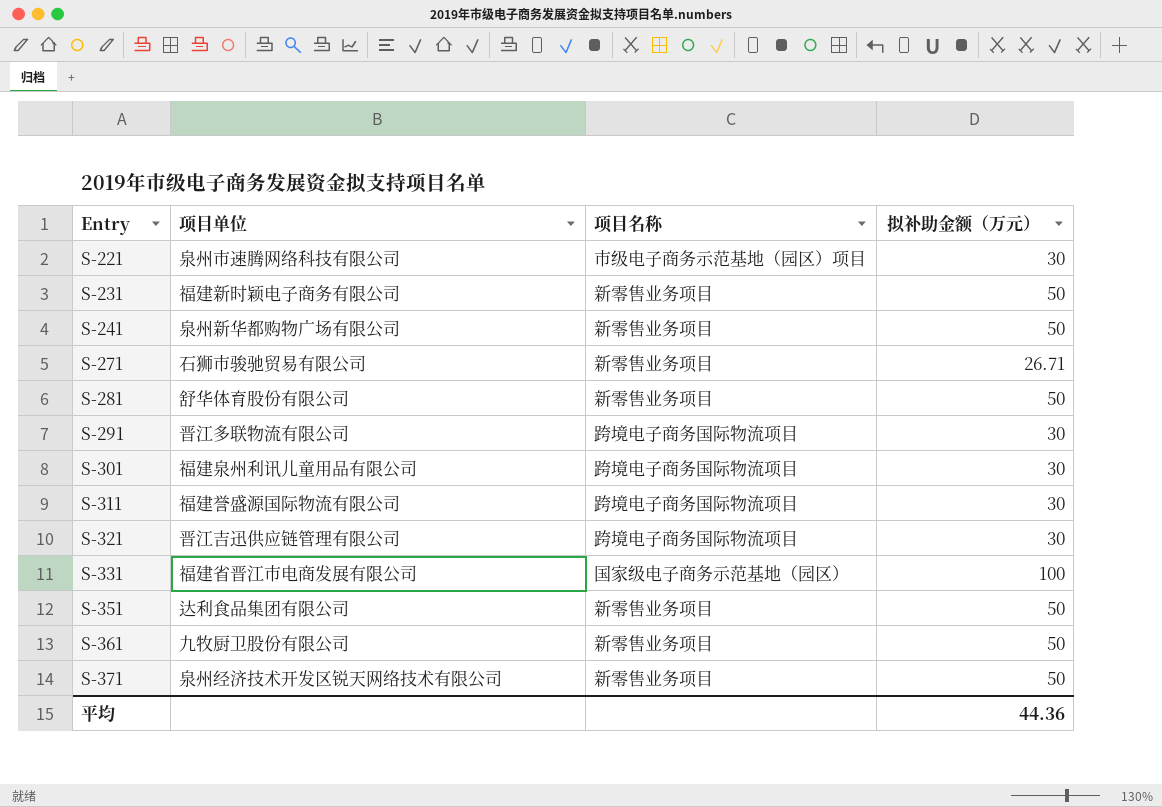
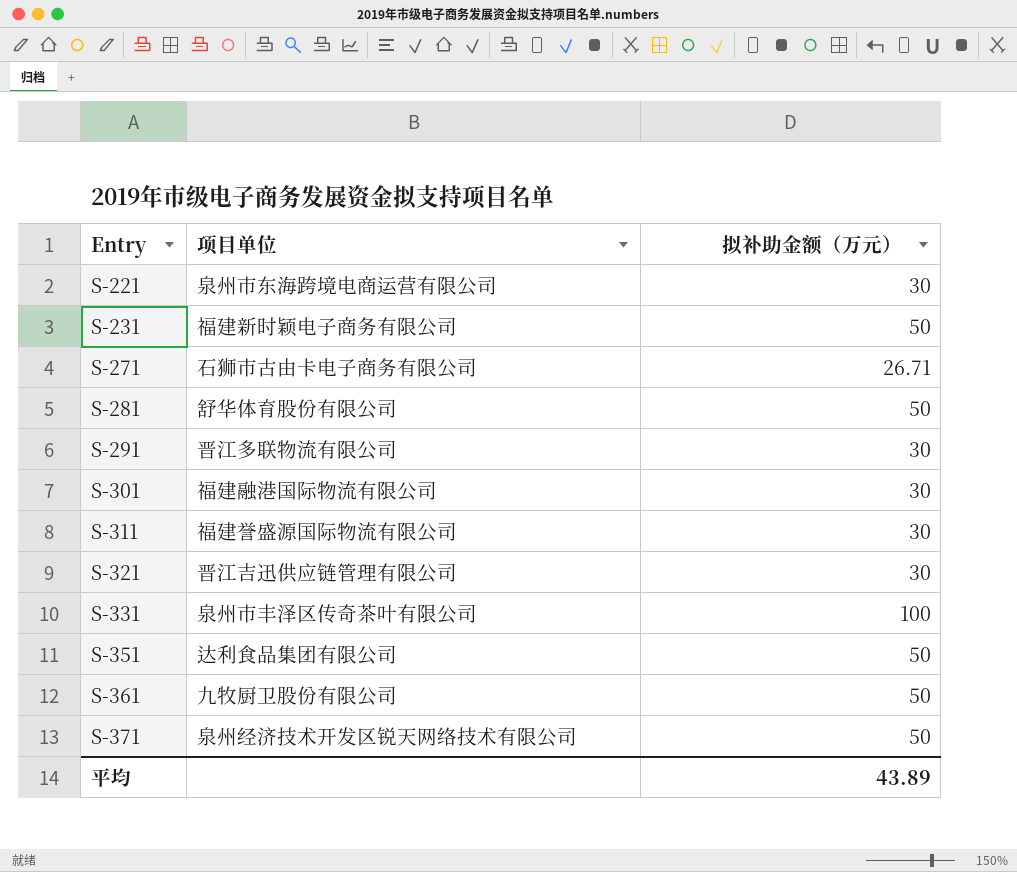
column 项目名称 | position: 3 -> none
row S-241: 泉州新华都购物广场有限公司 | 新零售业务项目 | 50 -> none
S-221 | 项目单位: 泉州市速腾网络科技有限公司 -> 泉州市东海跨境电商运营有限公司
S-271 | 项目单位: 石狮市骏驰贸易有限公司 -> 石狮市古由卡电子商务有限公司
S-301 | 项目单位: 福建泉州利讯儿童用品有限公司 -> 福建融港国际物流有限公司
S-331 | 项目单位: 福建省晋江市电商发展有限公司 -> 泉州市丰泽区传奇茶叶有限公司
平均 | 拟补助金额（万元）: 44.36 -> 43.89

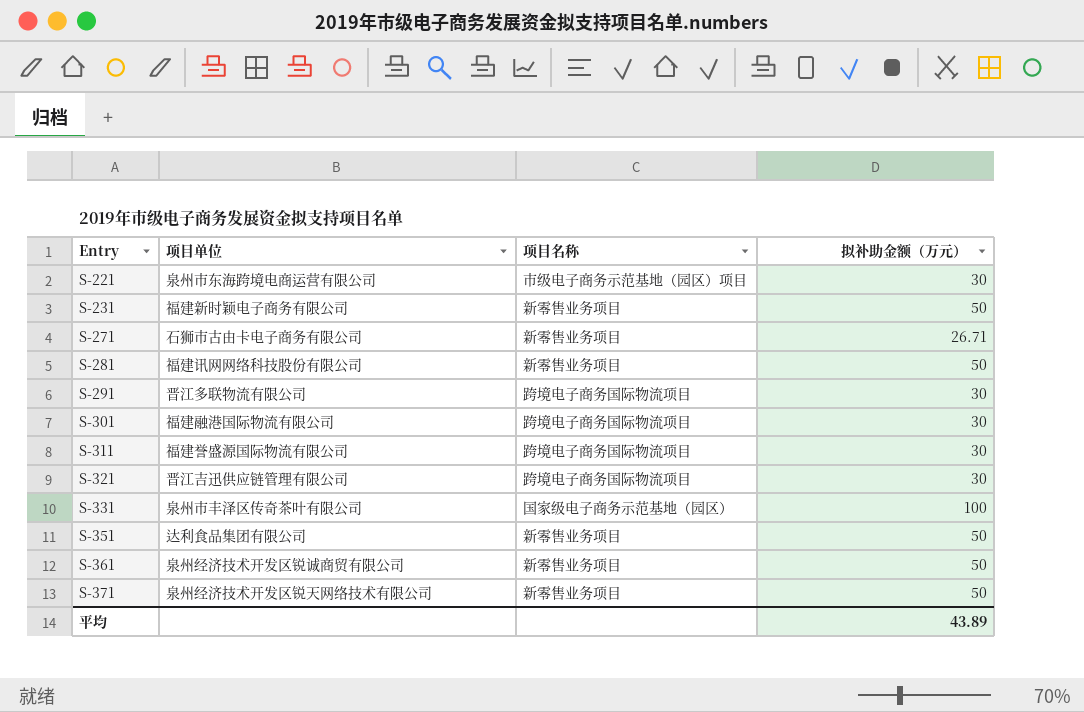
column 项目名称 | position: none -> 3
S-281 | 项目单位: 舒华体育股份有限公司 -> 福建讯网网络科技股份有限公司
S-361 | 项目单位: 九牧厨卫股份有限公司 -> 泉州经济技术开发区锐诚商贸有限公司

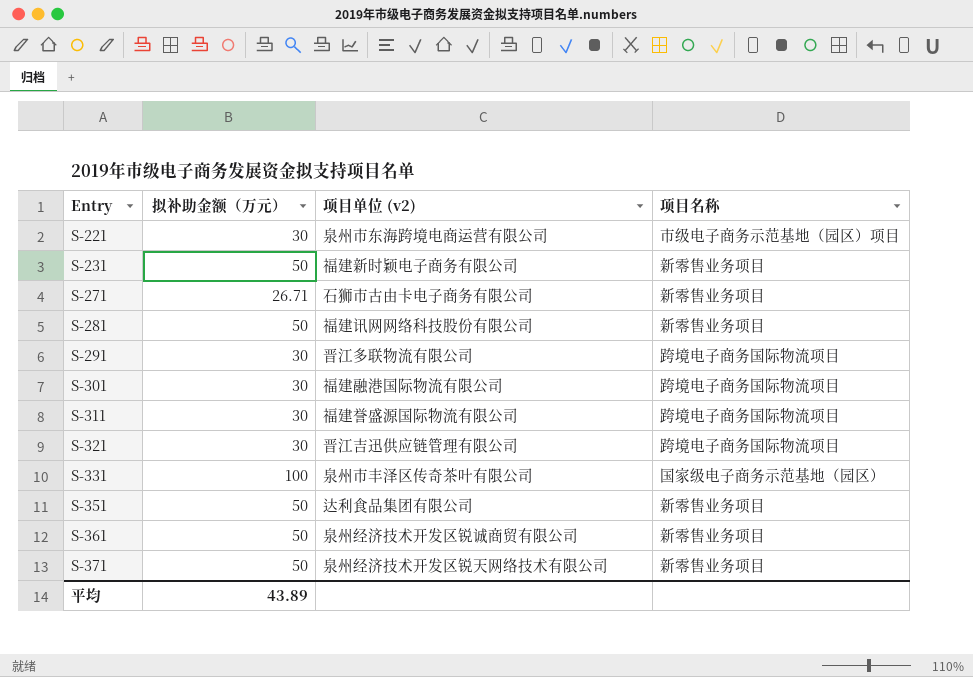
column 拟补助金额（万元） | position: 4 -> 2
column name: 项目单位 -> 项目单位 (v2)

